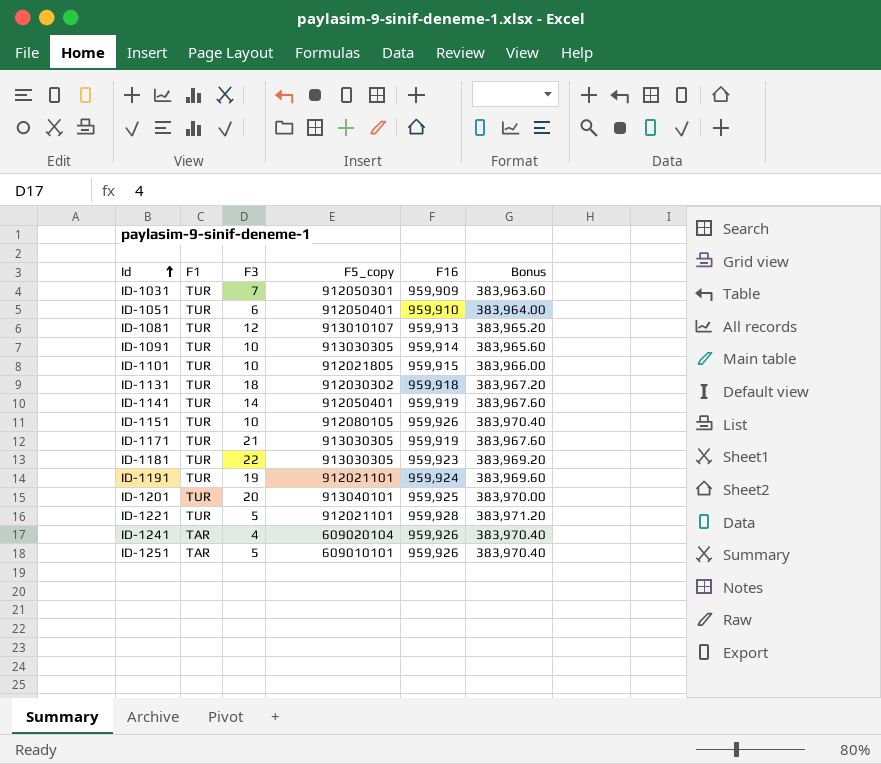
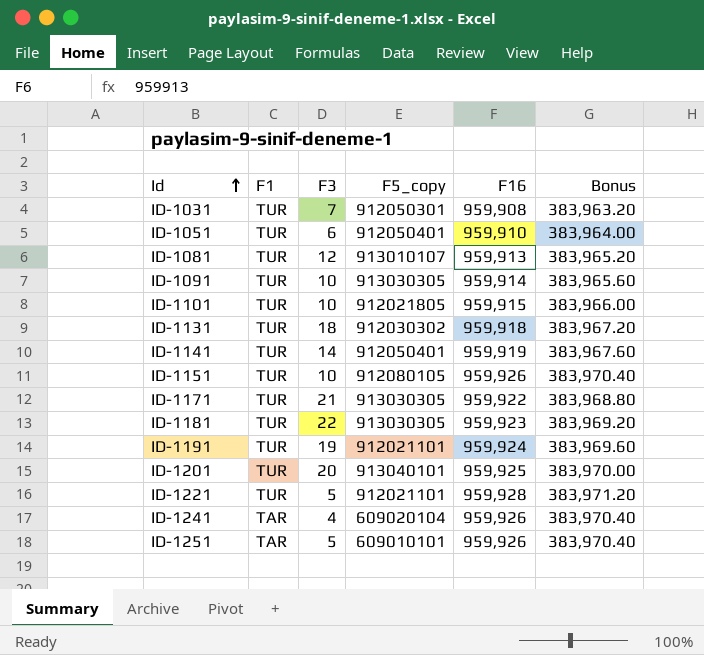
ID-1031 | F16: 959,909 -> 959,908
ID-1031 | Bonus: 383,963.60 -> 383,963.20
ID-1171 | F16: 959,919 -> 959,922
ID-1171 | Bonus: 383,967.60 -> 383,968.80

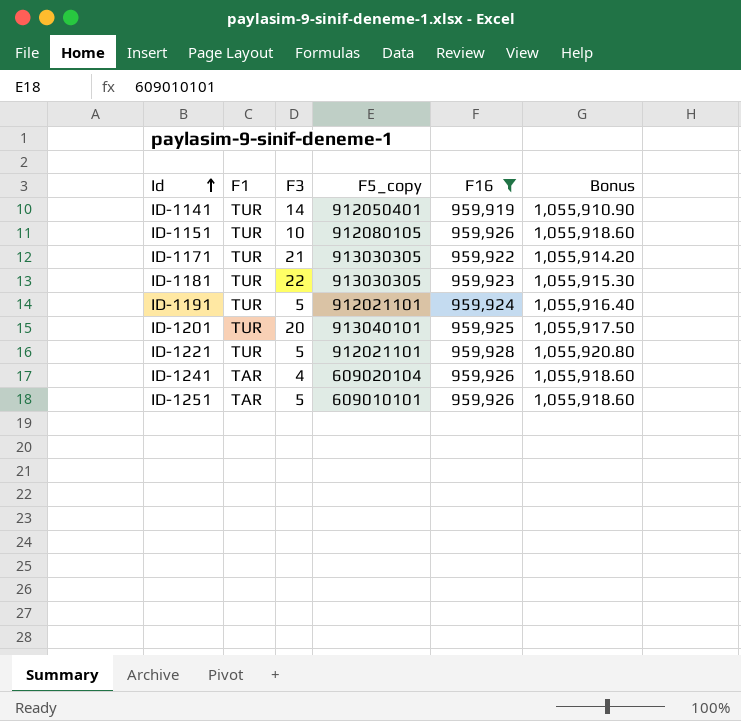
filter: none -> F16 >= 959,919
column Bonus | formula: [F16] * 0.4 -> [F16] * 1.1
ID-1191 | F3: 19 -> 5

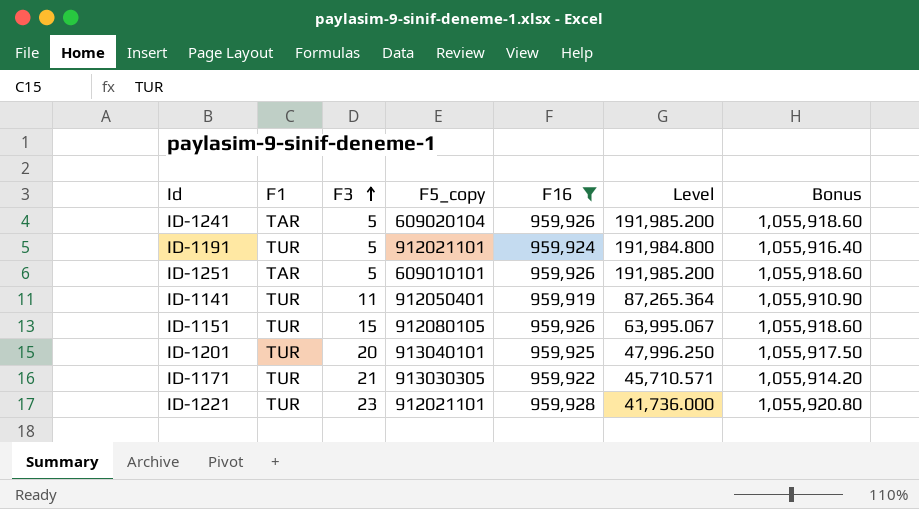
row order: Id ascending -> F3 ascending
column Level | formula: none -> [F16] / [F3]
row ID-1181: TUR | 22 | 913030305 | 959,923 | 1,055,915.30 -> none
ID-1241 | F3: 4 -> 5
ID-1141 | F3: 14 -> 11
ID-1151 | F3: 10 -> 15
ID-1221 | F3: 5 -> 23

